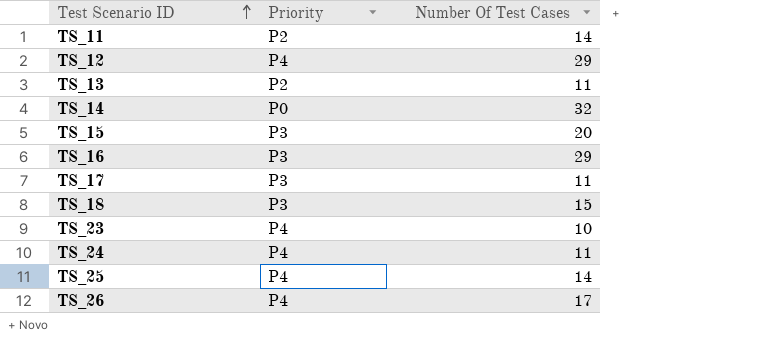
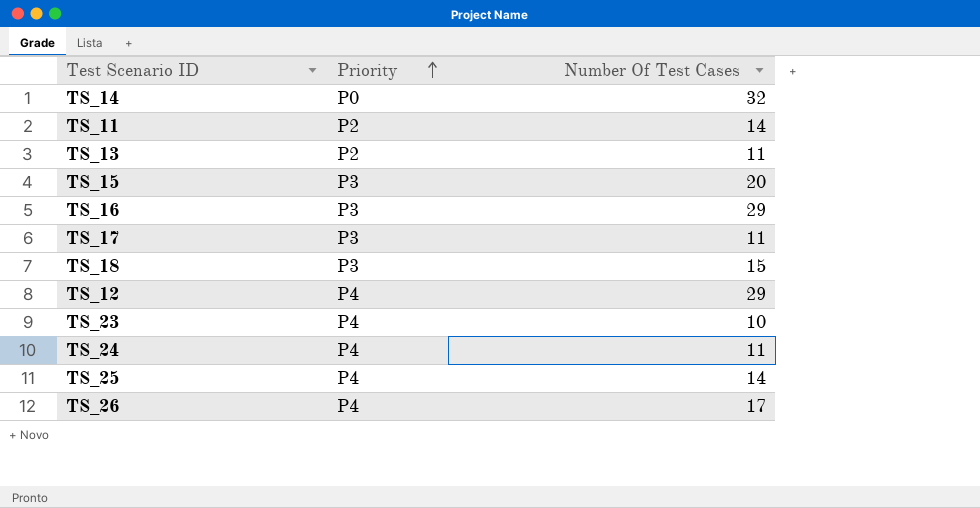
row order: Test Scenario ID ascending -> Priority ascending

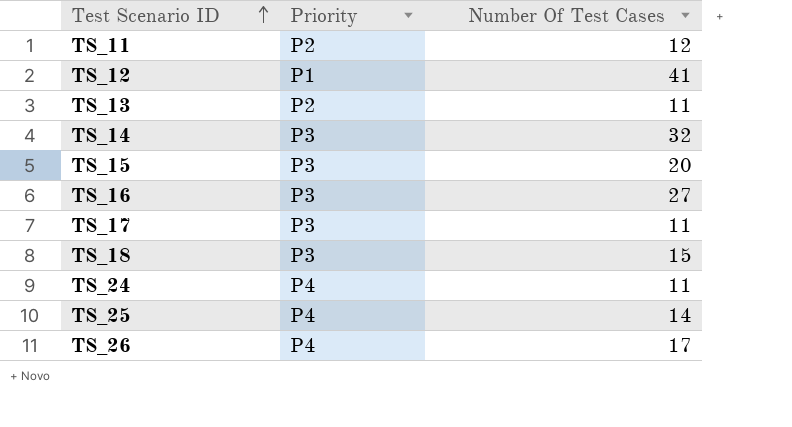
row order: Priority ascending -> Test Scenario ID ascending
row TS_23: P4 | 10 -> none
TS_11 | Number Of Test Cases: 14 -> 12
TS_12 | Priority: P4 -> P1
TS_12 | Number Of Test Cases: 29 -> 41
TS_14 | Priority: P0 -> P3
TS_16 | Number Of Test Cases: 29 -> 27

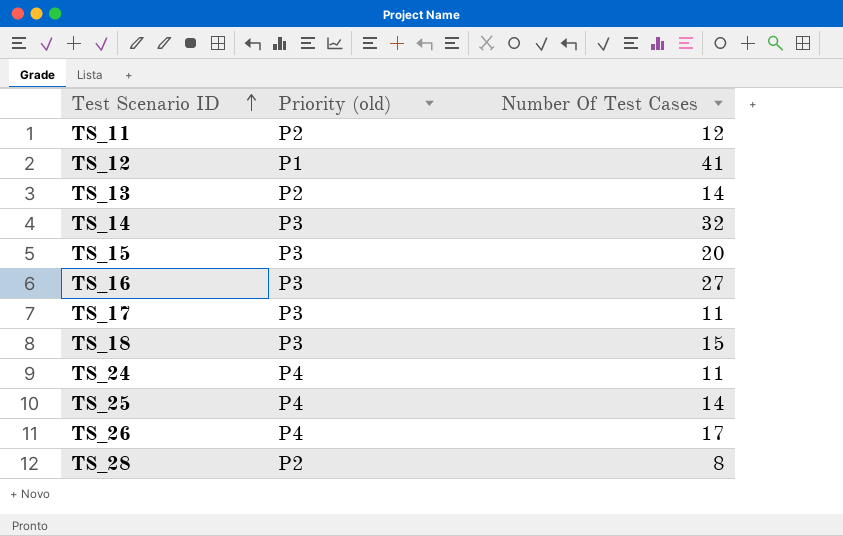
column name: Priority -> Priority (old)
TS_13 | Number Of Test Cases: 11 -> 14
row TS_28: none -> P2 | 8

